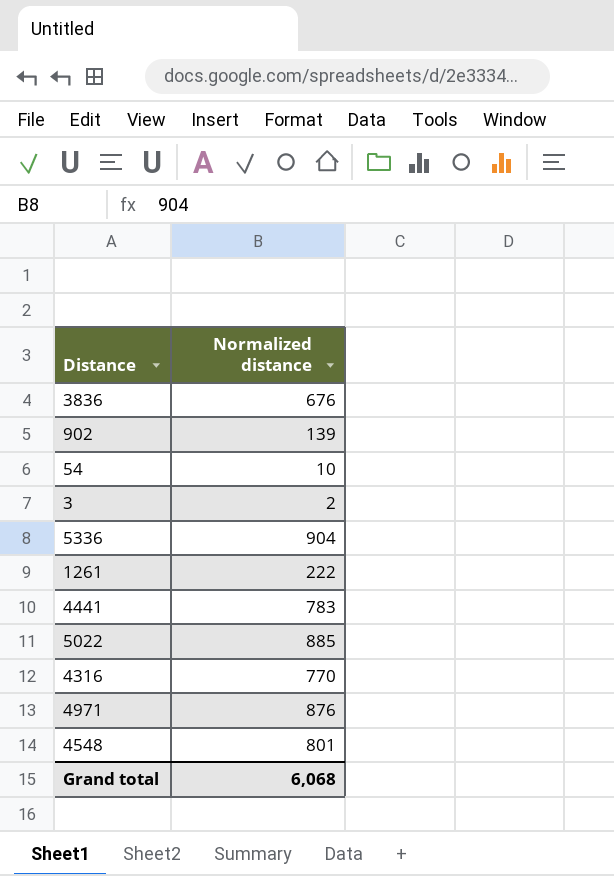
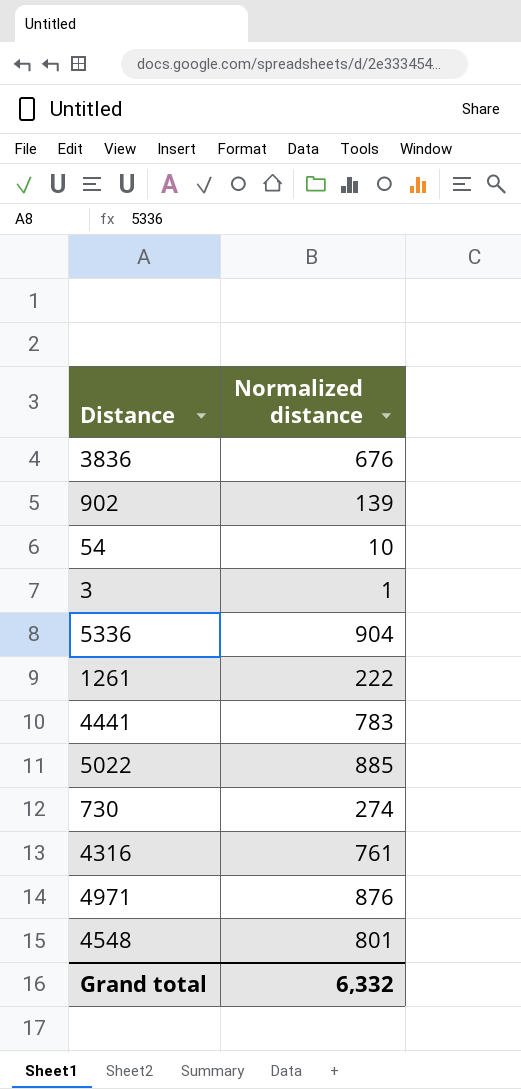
3 | Normalized distance: 2 -> 1
row 730: none -> 274
4316 | Normalized distance: 770 -> 761
Grand total | Normalized distance: 6,068 -> 6,332

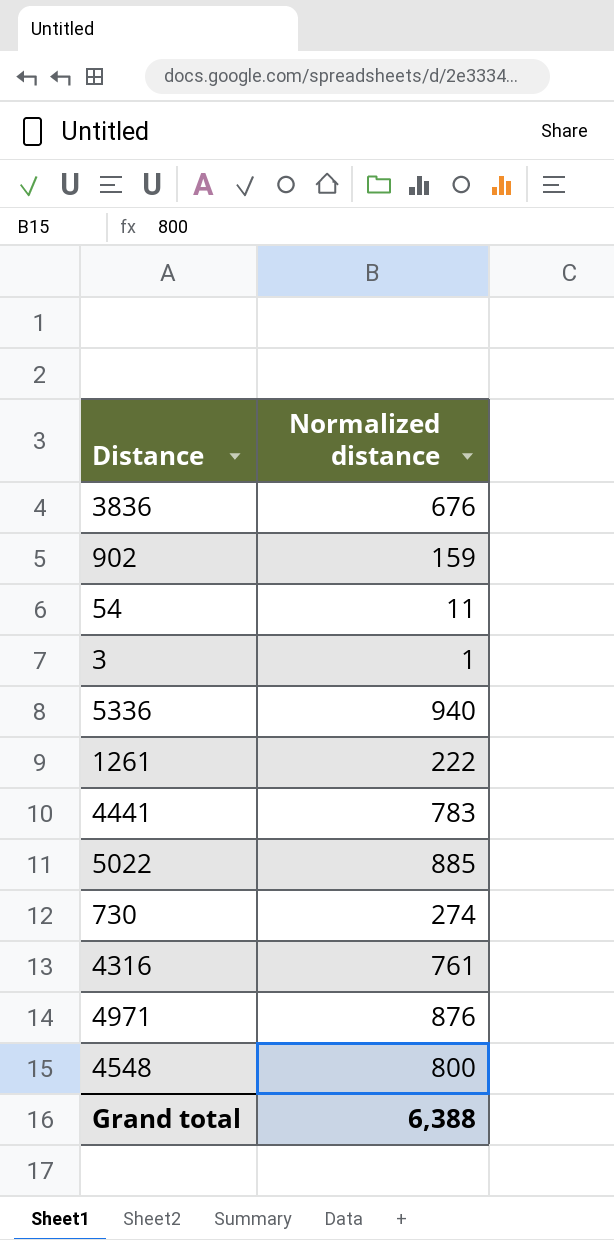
902 | Normalized distance: 139 -> 159
54 | Normalized distance: 10 -> 11
5336 | Normalized distance: 904 -> 940
4548 | Normalized distance: 801 -> 800
Grand total | Normalized distance: 6,332 -> 6,388

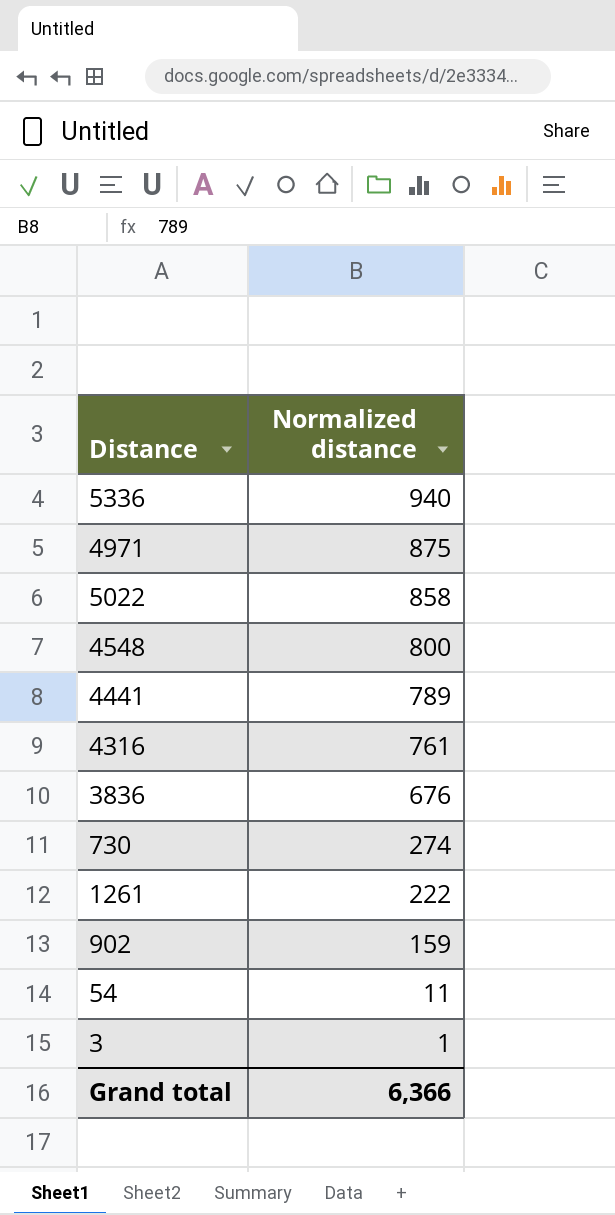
row order: none -> Normalized distance descending
4971 | Normalized distance: 876 -> 875
5022 | Normalized distance: 885 -> 858
4441 | Normalized distance: 783 -> 789
Grand total | Normalized distance: 6,388 -> 6,366

